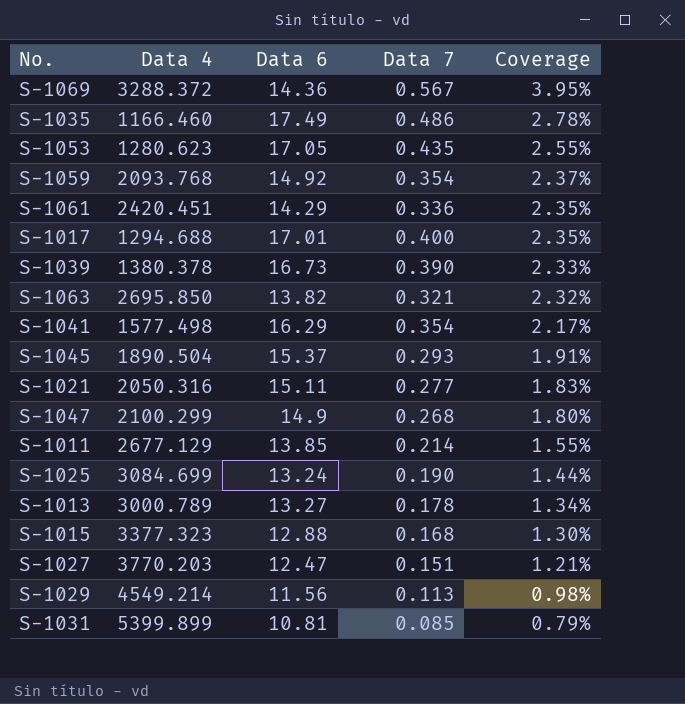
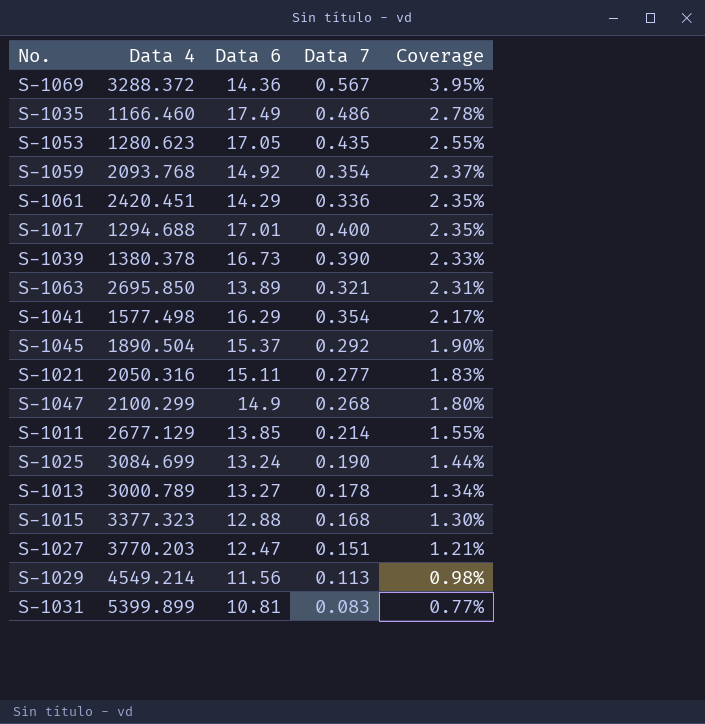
S-1063 | Data 6: 13.82 -> 13.89
S-1063 | Coverage: 2.32% -> 2.31%
S-1045 | Data 7: 0.293 -> 0.292
S-1045 | Coverage: 1.91% -> 1.90%
S-1031 | Data 7: 0.085 -> 0.083
S-1031 | Coverage: 0.79% -> 0.77%

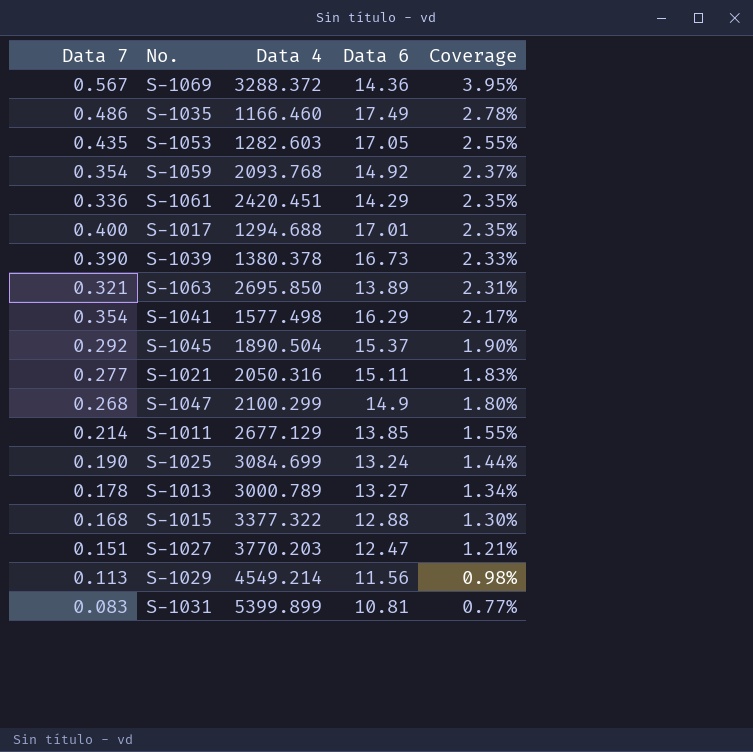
column Data 7 | position: 4 -> 1
S-1053 | Data 4: 1280.623 -> 1282.603
S-1015 | Data 4: 3377.323 -> 3377.322

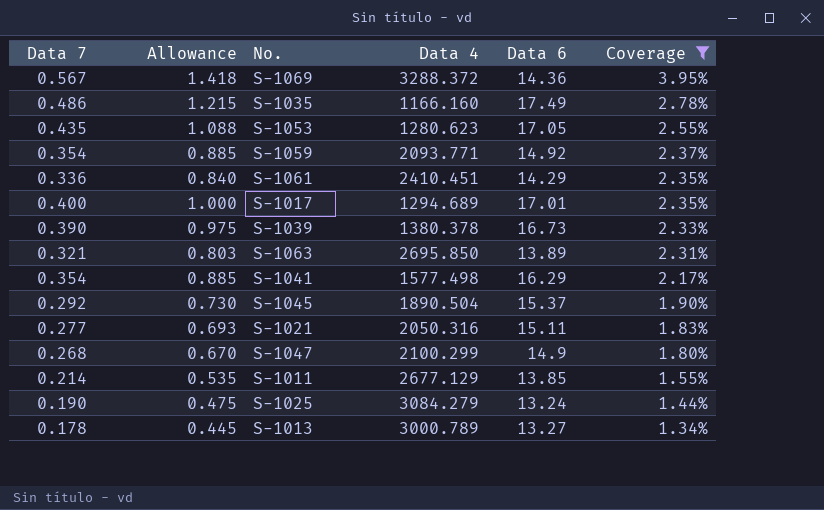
filter: none -> Coverage >= 1.34%
column Allowance | formula: none -> [Data 7] * 2.5
S-1035 | Data 4: 1166.460 -> 1166.160
S-1053 | Data 4: 1282.603 -> 1280.623
S-1059 | Data 4: 2093.768 -> 2093.771
S-1061 | Data 4: 2420.451 -> 2410.451
S-1017 | Data 4: 1294.688 -> 1294.689
S-1025 | Data 4: 3084.699 -> 3084.279

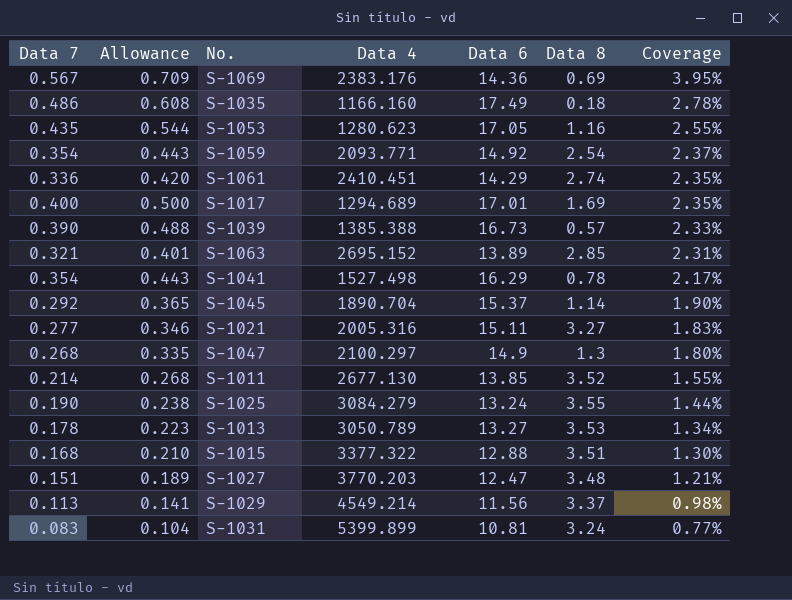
filter: Coverage >= 1.34% -> none
column Allowance | formula: [Data 7] * 2.5 -> [Data 7] * 1.25
column Data 8 | position: none -> 6
S-1069 | Data 4: 3288.372 -> 2383.176
S-1039 | Data 4: 1380.378 -> 1385.388
S-1063 | Data 4: 2695.850 -> 2695.152
S-1041 | Data 4: 1577.498 -> 1527.498
S-1045 | Data 4: 1890.504 -> 1890.704
S-1021 | Data 4: 2050.316 -> 2005.316
S-1047 | Data 4: 2100.299 -> 2100.297
S-1011 | Data 4: 2677.129 -> 2677.130
S-1013 | Data 4: 3000.789 -> 3050.789

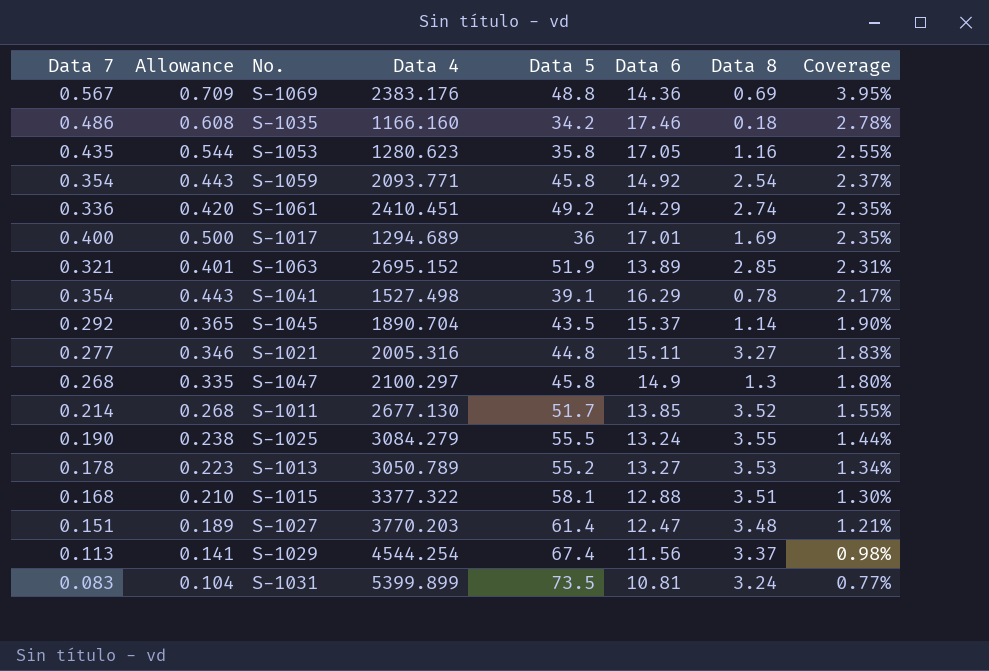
column Data 5 | position: none -> 5
row S-1039: 0.390 | 0.488 | 1385.388 | 16.73 | 0.57 | 2.33% -> none
S-1035 | Data 6: 17.49 -> 17.46
S-1029 | Data 4: 4549.214 -> 4544.254

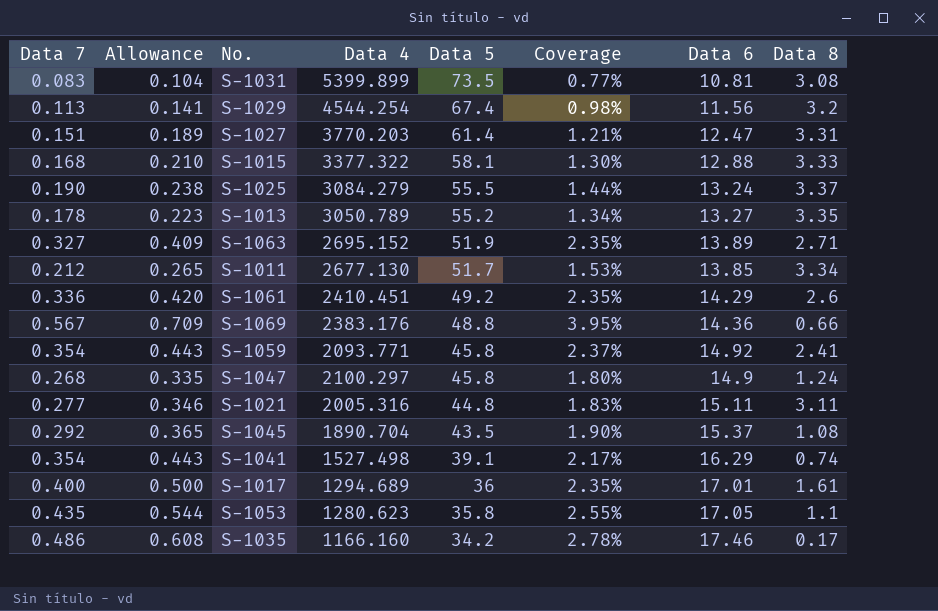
row order: Coverage descending -> Data 5 descending
column Coverage | position: 8 -> 6
S-1031 | Data 8: 3.24 -> 3.08
S-1029 | Data 8: 3.37 -> 3.2
S-1027 | Data 8: 3.48 -> 3.31
S-1015 | Data 8: 3.51 -> 3.33
S-1025 | Data 8: 3.55 -> 3.37
S-1013 | Data 8: 3.53 -> 3.35
S-1063 | Data 7: 0.321 -> 0.327
S-1063 | Allowance: 0.401 -> 0.409
S-1063 | Coverage: 2.31% -> 2.35%
S-1063 | Data 8: 2.85 -> 2.71
S-1011 | Data 7: 0.214 -> 0.212
S-1011 | Allowance: 0.268 -> 0.265
S-1011 | Coverage: 1.55% -> 1.53%
S-1011 | Data 8: 3.52 -> 3.34
S-1061 | Data 8: 2.74 -> 2.6
S-1069 | Data 8: 0.69 -> 0.66
S-1059 | Data 8: 2.54 -> 2.41
S-1047 | Data 8: 1.3 -> 1.24
S-1021 | Data 8: 3.27 -> 3.11
S-1045 | Data 8: 1.14 -> 1.08
S-1041 | Data 8: 0.78 -> 0.74
S-1017 | Data 8: 1.69 -> 1.61
S-1053 | Data 8: 1.16 -> 1.1
S-1035 | Data 8: 0.18 -> 0.17

